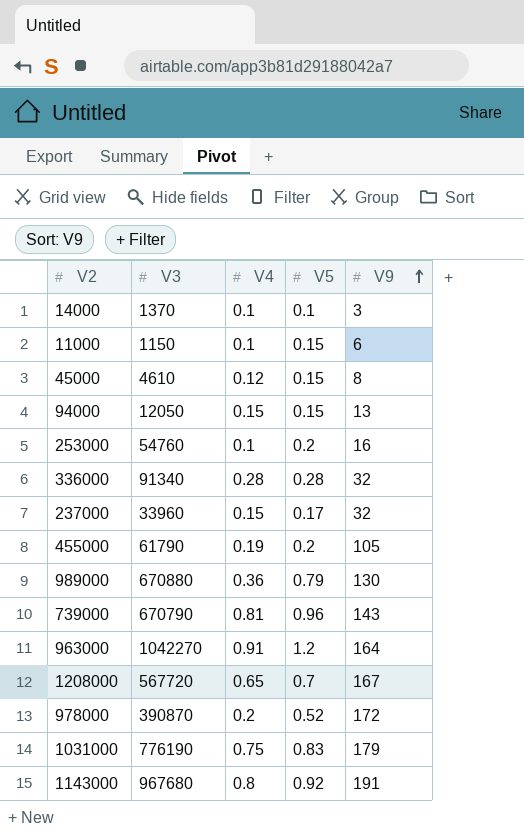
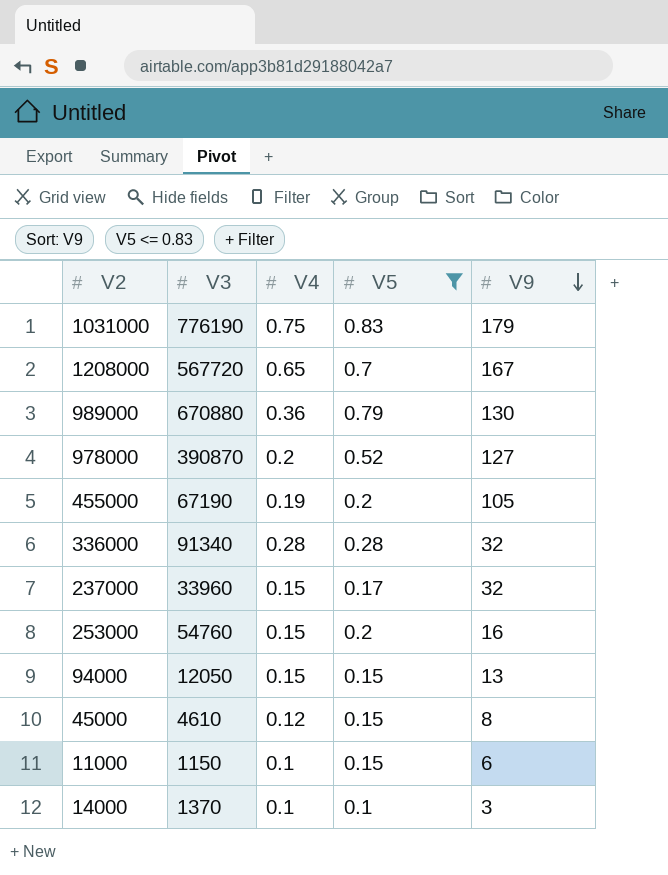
filter: none -> V5 <= 0.83
row order: V9 ascending -> V9 descending
978000 | V9: 172 -> 127
455000 | V3: 61790 -> 67190
253000 | V4: 0.1 -> 0.15

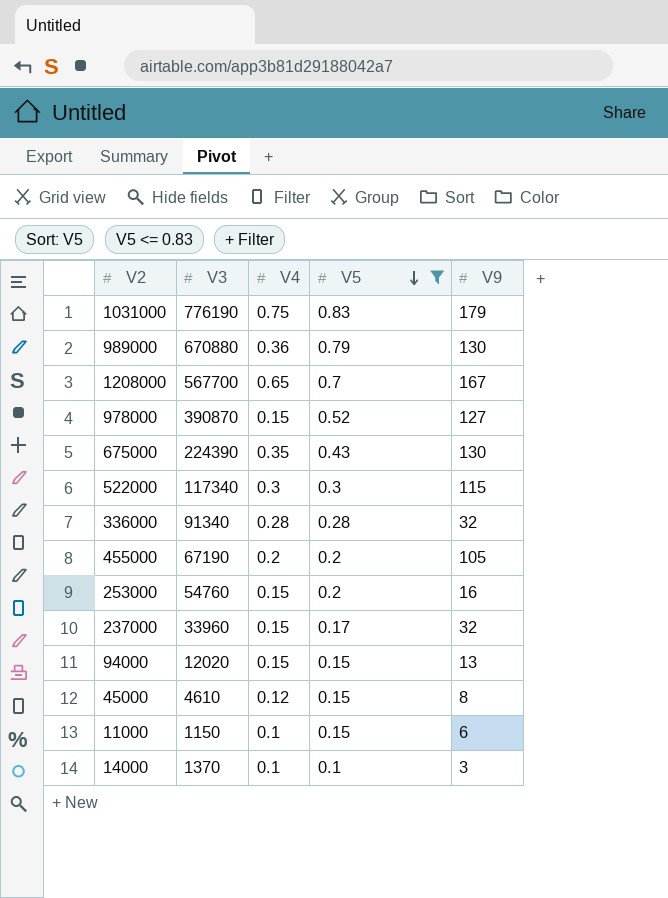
row order: V9 descending -> V5 descending
1208000 | V3: 567720 -> 567700
978000 | V4: 0.2 -> 0.15
row 675000: none -> 224390 | 0.35 | 0.43 | 130
row 522000: none -> 117340 | 0.3 | 0.3 | 115
455000 | V4: 0.19 -> 0.2
94000 | V3: 12050 -> 12020

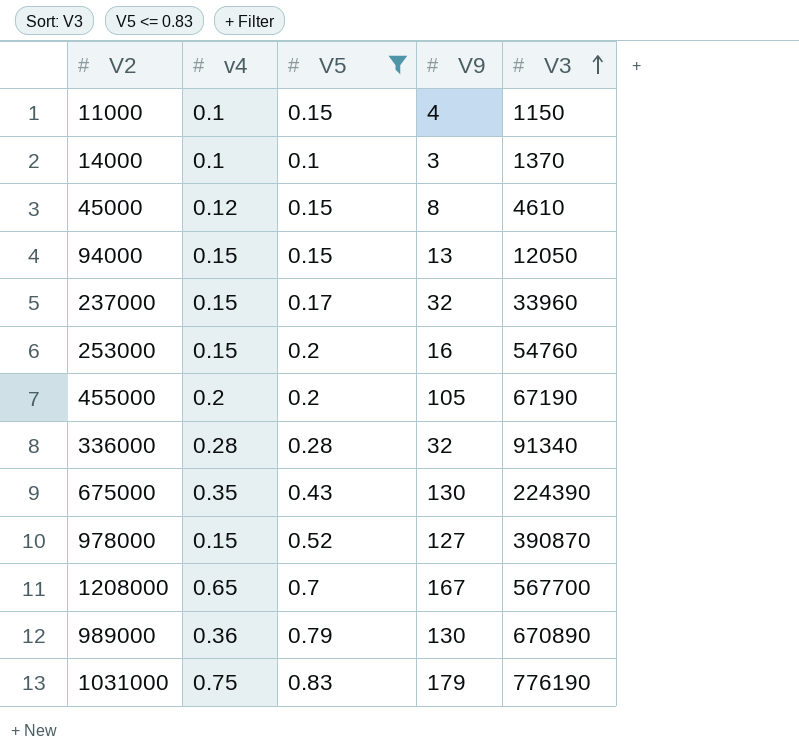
row order: V5 descending -> V3 ascending
column name: V4 -> v4
column V3 | position: 2 -> 5
row 522000: 117340 | 0.3 | 0.3 | 115 -> none
11000 | V9: 6 -> 4
94000 | V3: 12020 -> 12050
989000 | V3: 670880 -> 670890

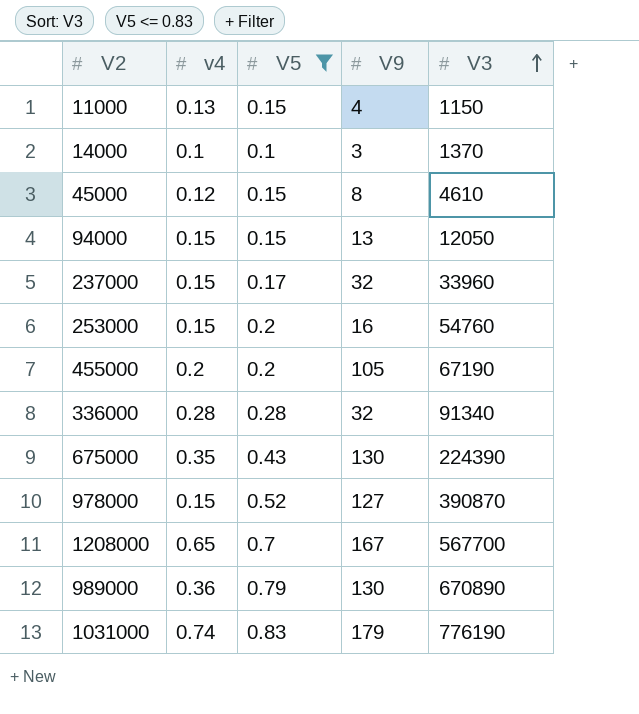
11000 | v4: 0.1 -> 0.13
1031000 | v4: 0.75 -> 0.74

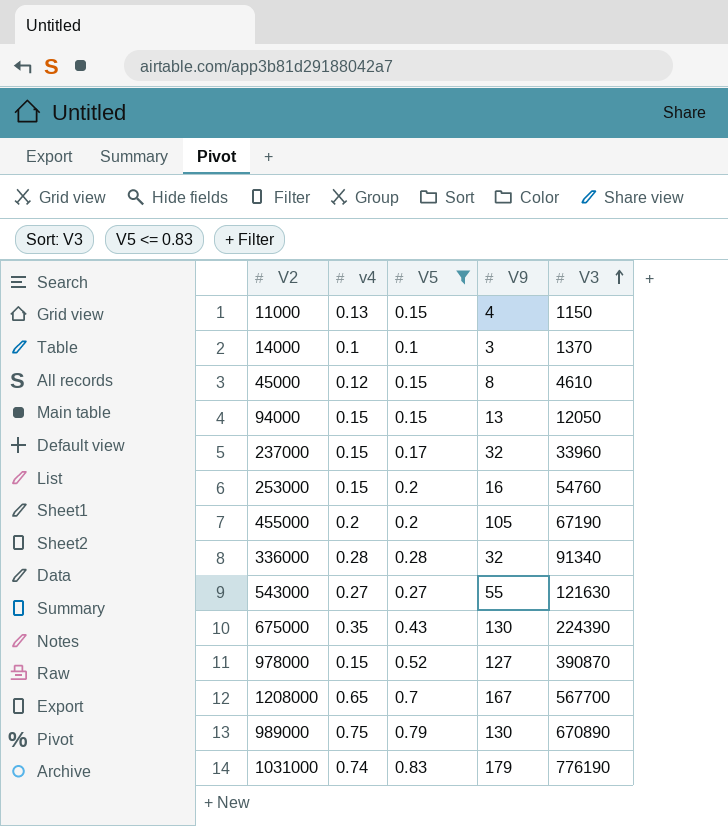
row 543000: none -> 0.27 | 0.27 | 55 | 121630
989000 | v4: 0.36 -> 0.75

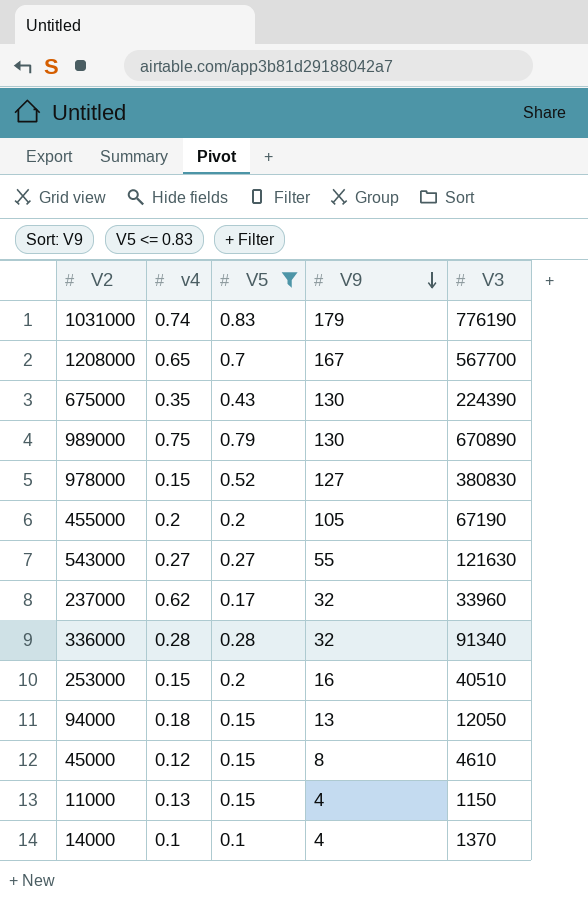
row order: V3 ascending -> V9 descending
978000 | V3: 390870 -> 380830
237000 | v4: 0.15 -> 0.62
253000 | V3: 54760 -> 40510
94000 | v4: 0.15 -> 0.18
14000 | V9: 3 -> 4

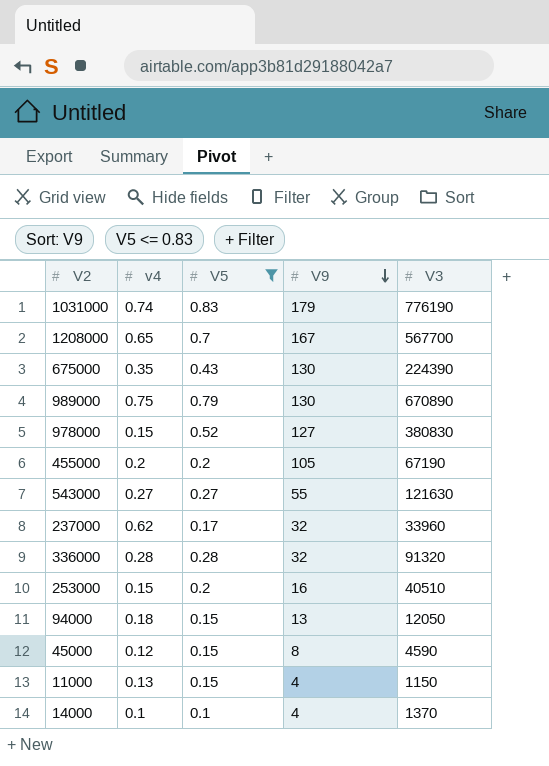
336000 | V3: 91340 -> 91320
45000 | V3: 4610 -> 4590

